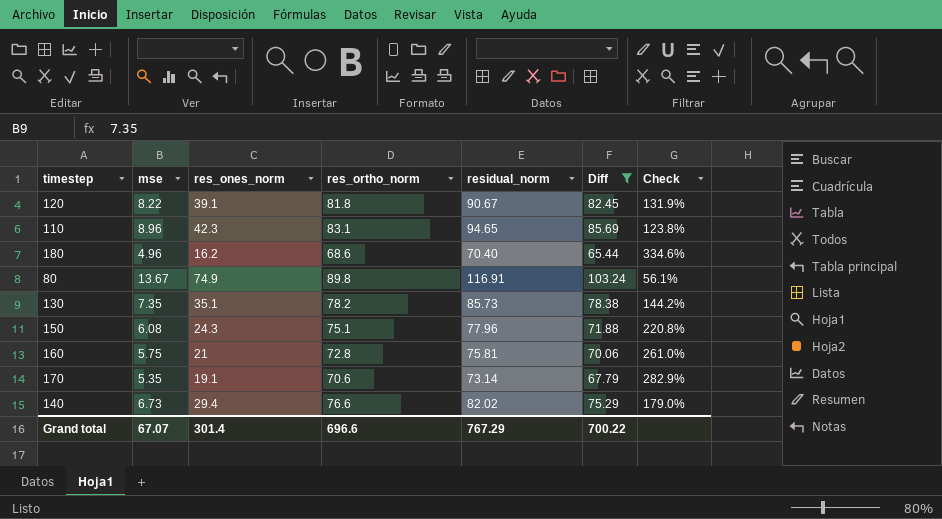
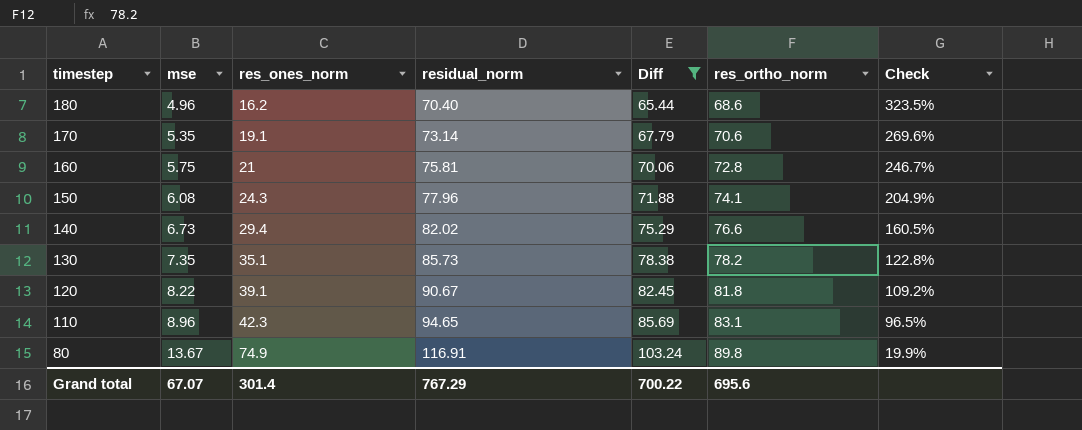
row order: none -> timestep descending
column res_ortho_norm | position: 4 -> 6
column Check | formula: ([residual_norm] - [res_ones_norm]) / [res_ones_norm] -> ([res_ortho_norm] - [res_ones_norm]) / [res_ones_norm]
150 | res_ortho_norm: 75.1 -> 74.1
Grand total | res_ortho_norm: 696.6 -> 695.6

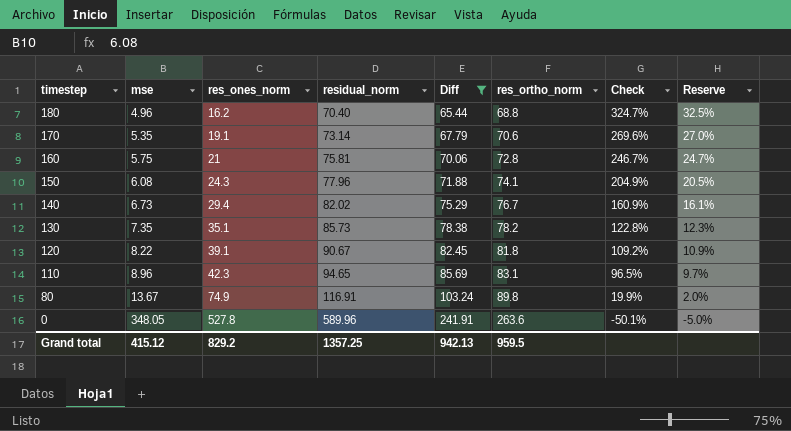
column Reserve | formula: none -> [Check] * 0.1
180 | res_ortho_norm: 68.6 -> 68.8
180 | Check: 323.5% -> 324.7%
140 | res_ortho_norm: 76.6 -> 76.7
140 | Check: 160.5% -> 160.9%
row 0: none -> 348.05 | 527.8 | 589.96 | 241.91 | 263.6 | -50.1% | -5.0%
Grand total | mse: 67.07 -> 415.12
Grand total | res_ones_norm: 301.4 -> 829.2
Grand total | residual_norm: 767.29 -> 1357.25
Grand total | Diff: 700.22 -> 942.13
Grand total | res_ortho_norm: 695.6 -> 959.5

